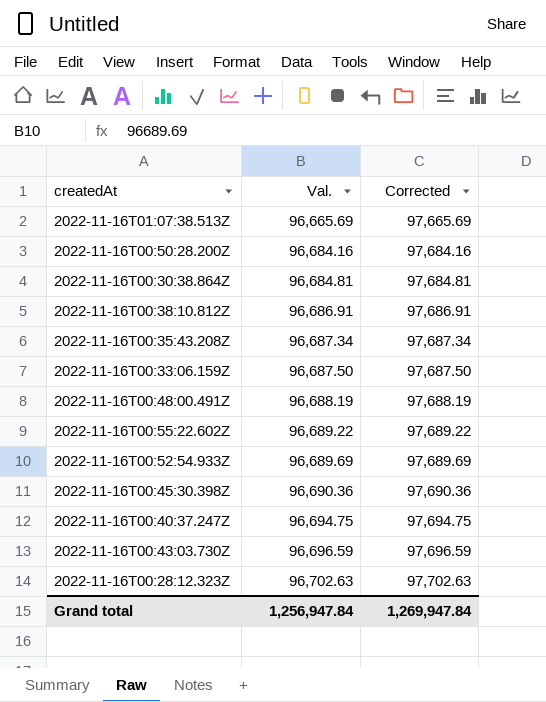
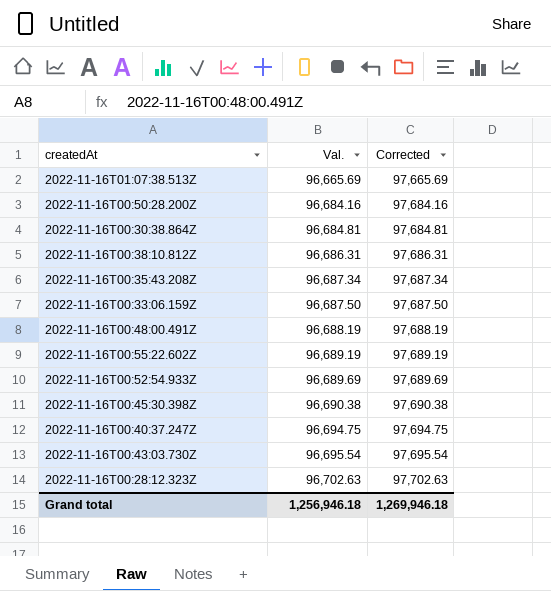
2022-11-16T00:38:10.812Z | Val.: 96,686.91 -> 96,686.31
2022-11-16T00:38:10.812Z | Corrected: 97,686.91 -> 97,686.31
2022-11-16T00:55:22.602Z | Val.: 96,689.22 -> 96,689.19
2022-11-16T00:55:22.602Z | Corrected: 97,689.22 -> 97,689.19
2022-11-16T00:45:30.398Z | Val.: 96,690.36 -> 96,690.38
2022-11-16T00:45:30.398Z | Corrected: 97,690.36 -> 97,690.38
2022-11-16T00:43:03.730Z | Val.: 96,696.59 -> 96,695.54
2022-11-16T00:43:03.730Z | Corrected: 97,696.59 -> 97,695.54
Grand total | Val.: 1,256,947.84 -> 1,256,946.18
Grand total | Corrected: 1,269,947.84 -> 1,269,946.18

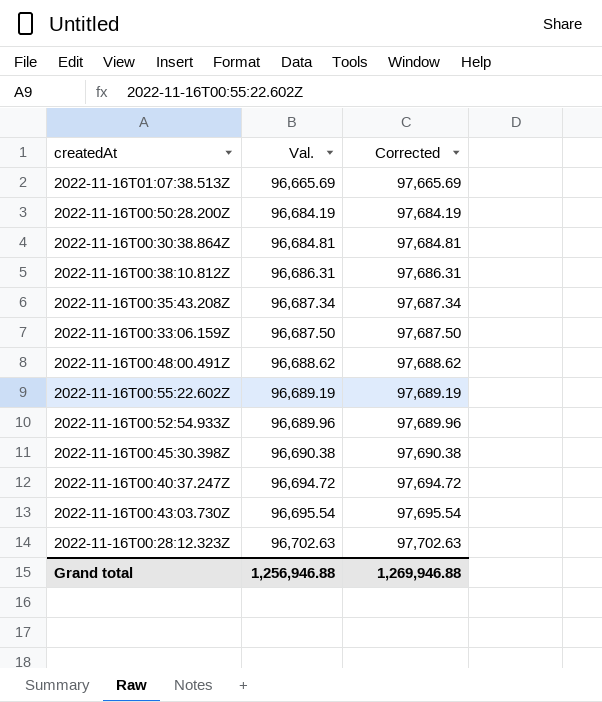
2022-11-16T00:50:28.200Z | Val.: 96,684.16 -> 96,684.19
2022-11-16T00:50:28.200Z | Corrected: 97,684.16 -> 97,684.19
2022-11-16T00:48:00.491Z | Val.: 96,688.19 -> 96,688.62
2022-11-16T00:48:00.491Z | Corrected: 97,688.19 -> 97,688.62
2022-11-16T00:52:54.933Z | Val.: 96,689.69 -> 96,689.96
2022-11-16T00:52:54.933Z | Corrected: 97,689.69 -> 97,689.96
2022-11-16T00:40:37.247Z | Val.: 96,694.75 -> 96,694.72
2022-11-16T00:40:37.247Z | Corrected: 97,694.75 -> 97,694.72
Grand total | Val.: 1,256,946.18 -> 1,256,946.88
Grand total | Corrected: 1,269,946.18 -> 1,269,946.88

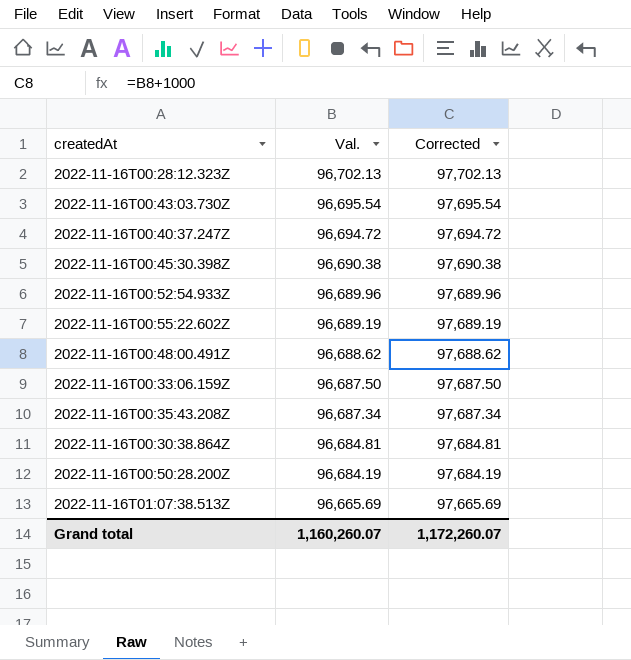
row order: Val. ascending -> Val. descending
row 2022-11-16T00:38:10.812Z: 96,686.31 | 97,686.31 -> none
2022-11-16T00:28:12.323Z | Val.: 96,702.63 -> 96,702.13
2022-11-16T00:28:12.323Z | Corrected: 97,702.63 -> 97,702.13
Grand total | Val.: 1,256,946.88 -> 1,160,260.07
Grand total | Corrected: 1,269,946.88 -> 1,172,260.07

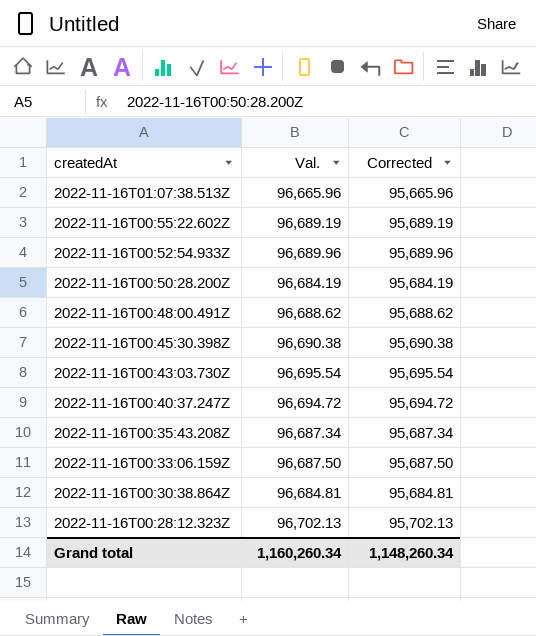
row order: Val. descending -> createdAt descending
column Corrected | formula: [Val.] + 1000 -> [Val.] - 1000
2022-11-16T01:07:38.513Z | Val.: 96,665.69 -> 96,665.96
Grand total | Val.: 1,160,260.07 -> 1,160,260.34
Grand total | Corrected: 1,172,260.07 -> 1,148,260.34

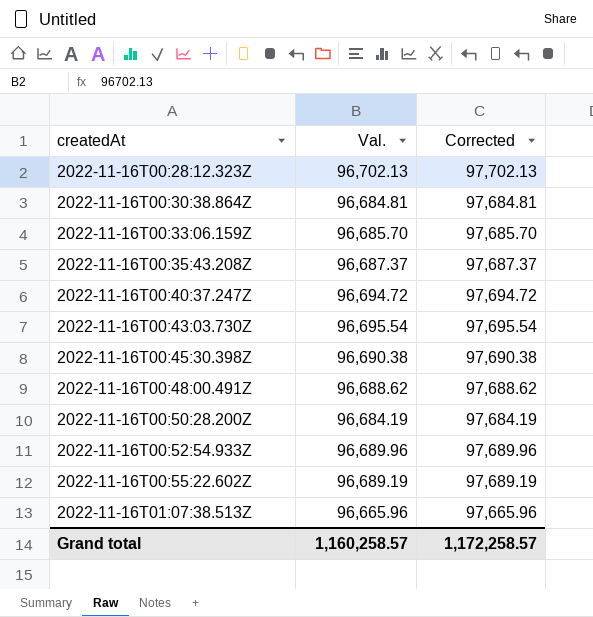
row order: createdAt descending -> createdAt ascending
column Corrected | formula: [Val.] - 1000 -> [Val.] + 1000
2022-11-16T00:33:06.159Z | Val.: 96,687.50 -> 96,685.70
2022-11-16T00:35:43.208Z | Val.: 96,687.34 -> 96,687.37
Grand total | Val.: 1,160,260.34 -> 1,160,258.57
Grand total | Corrected: 1,148,260.34 -> 1,172,258.57

